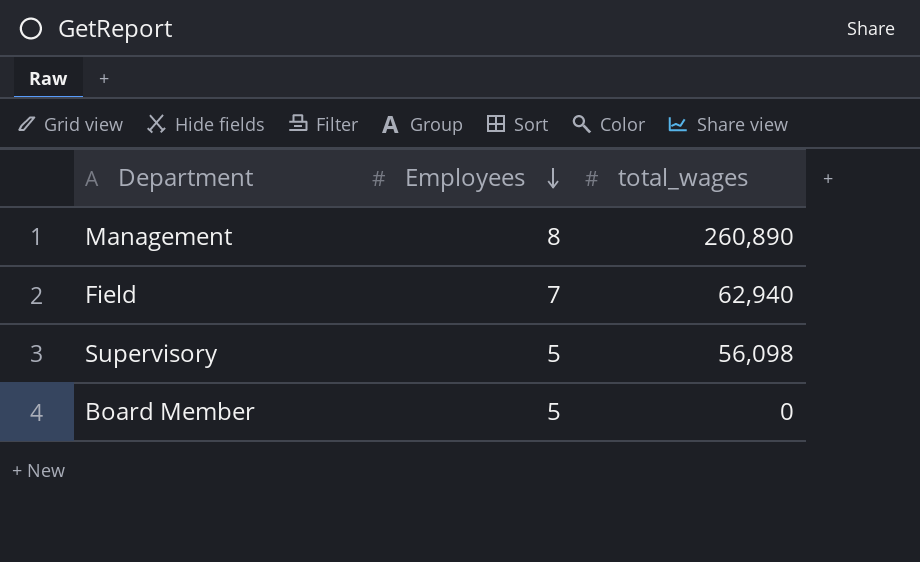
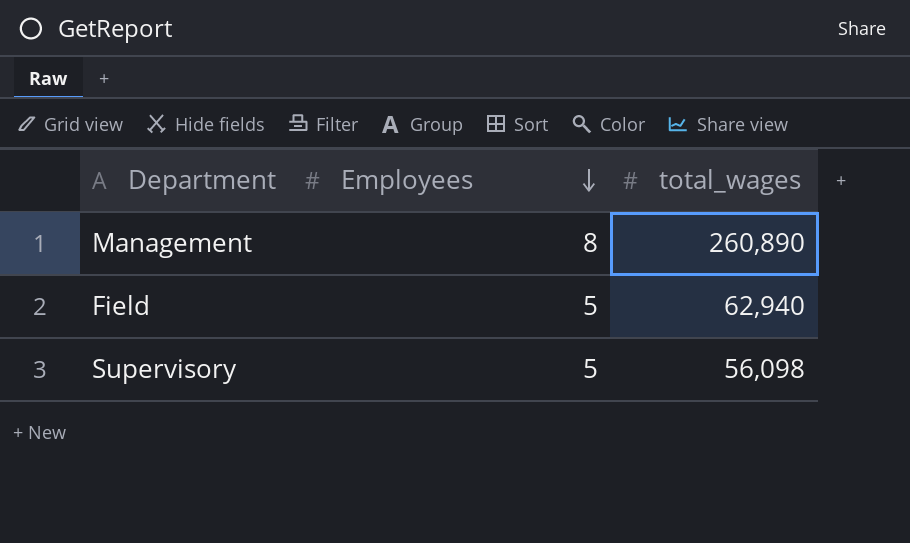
row Board Member: 5 | 0 -> none
Field | Employees: 7 -> 5

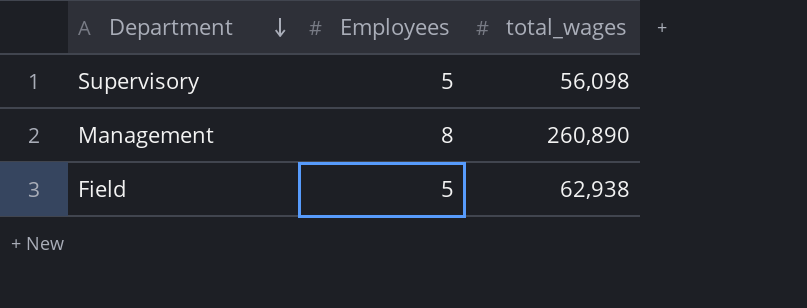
row order: Employees descending -> Department descending
Field | total_wages: 62,940 -> 62,938

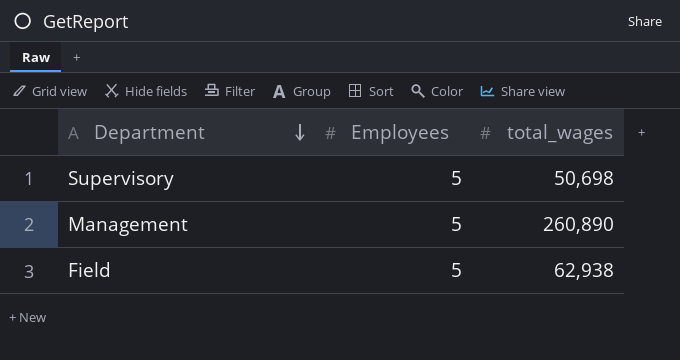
Supervisory | total_wages: 56,098 -> 50,698
Management | Employees: 8 -> 5

